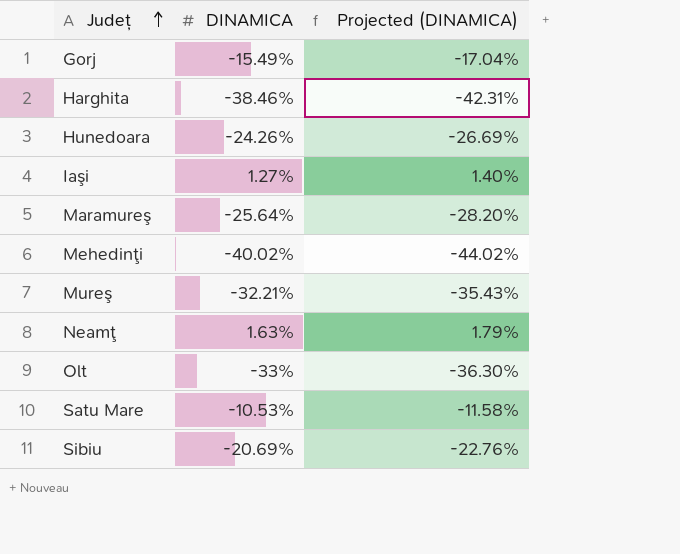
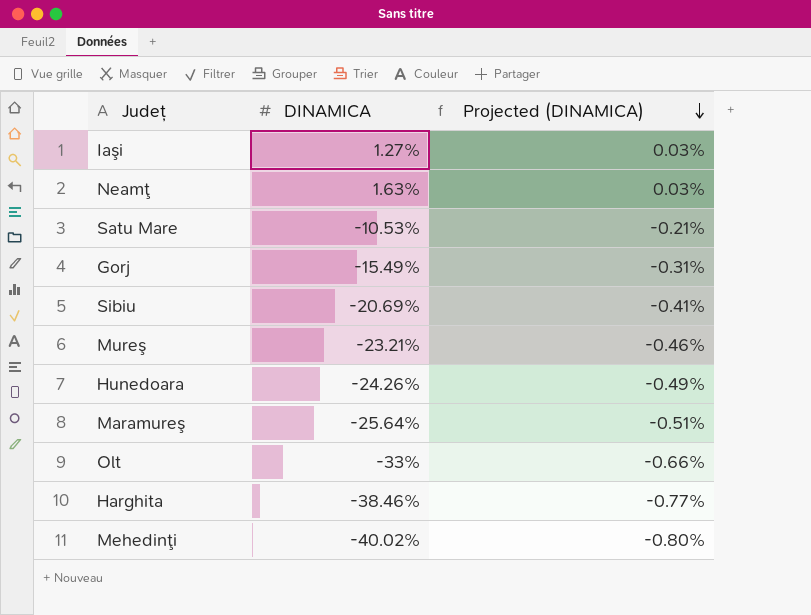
row order: Județ ascending -> Projected (DINAMICA) descending
column Projected (DINAMICA) | formula: [DINAMICA] * 1.1 -> [DINAMICA] * 0.02
Mureş | DINAMICA: -32.21% -> -23.21%

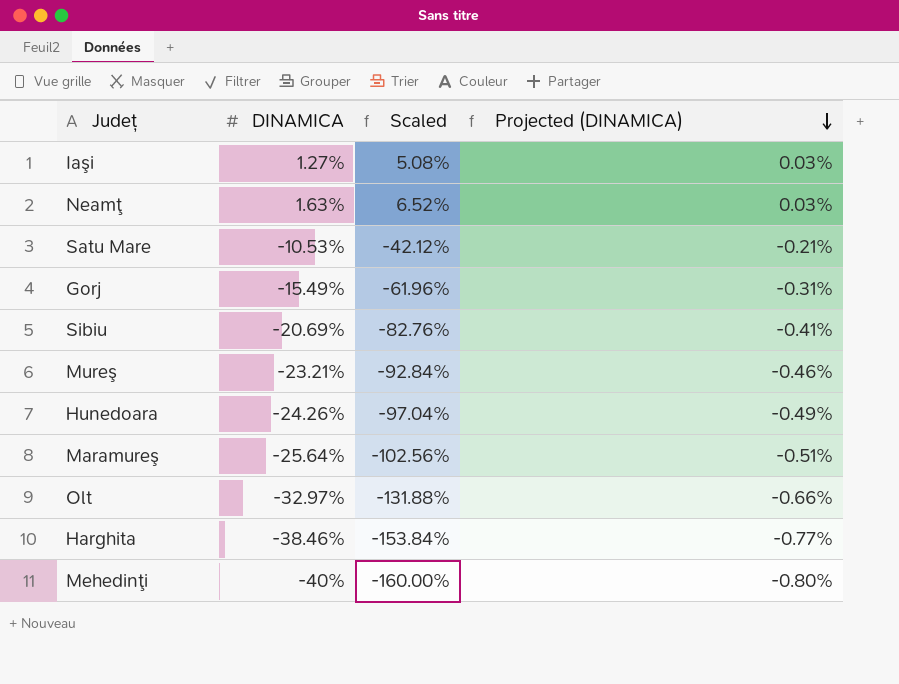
column Scaled | formula: none -> [DINAMICA] * 4
Olt | DINAMICA: -33% -> -32.97%
Mehedinţi | DINAMICA: -40.02% -> -40%

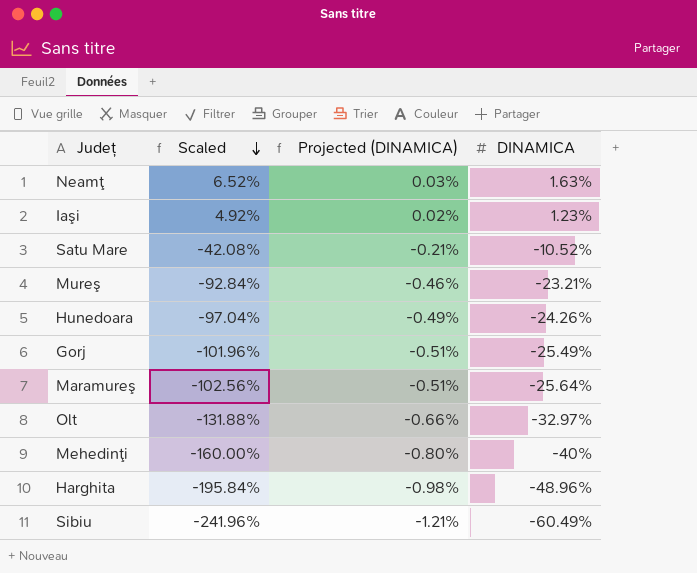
row order: Projected (DINAMICA) descending -> Scaled descending
column DINAMICA | position: 2 -> 4
Iaşi | Scaled: 5.08% -> 4.92%
Iaşi | Projected (DINAMICA): 0.03% -> 0.02%
Iaşi | DINAMICA: 1.27% -> 1.23%
Satu Mare | Scaled: -42.12% -> -42.08%
Satu Mare | DINAMICA: -10.53% -> -10.52%
Gorj | Scaled: -61.96% -> -101.96%
Gorj | Projected (DINAMICA): -0.31% -> -0.51%
Gorj | DINAMICA: -15.49% -> -25.49%
Harghita | Scaled: -153.84% -> -195.84%
Harghita | Projected (DINAMICA): -0.77% -> -0.98%
Harghita | DINAMICA: -38.46% -> -48.96%
Sibiu | Scaled: -82.76% -> -241.96%
Sibiu | Projected (DINAMICA): -0.41% -> -1.21%
Sibiu | DINAMICA: -20.69% -> -60.49%

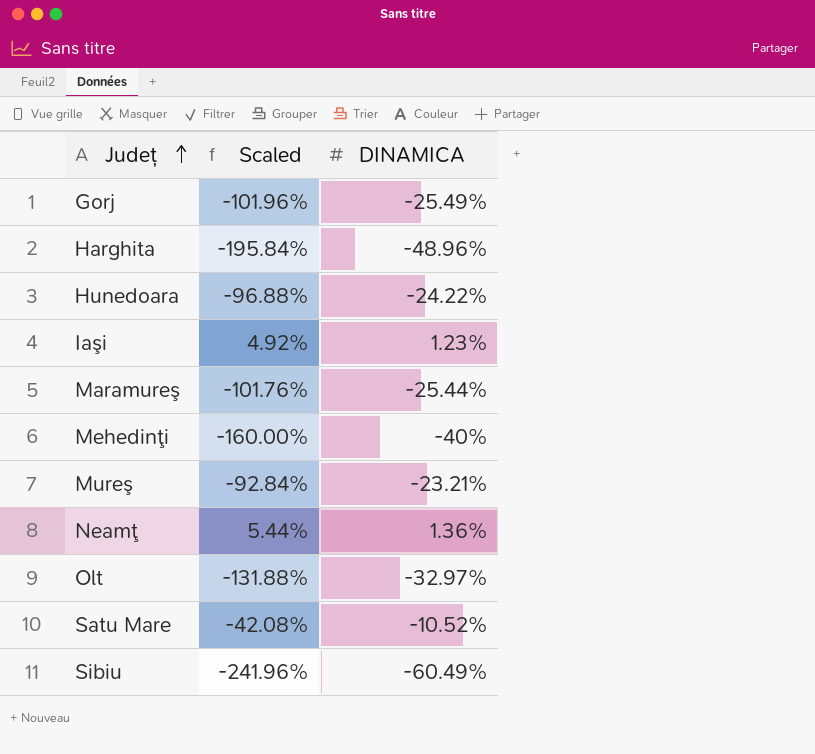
row order: Scaled descending -> Județ ascending
column Projected (DINAMICA) | formula: [DINAMICA] * 0.02 -> none
Hunedoara | Scaled: -97.04% -> -96.88%
Hunedoara | DINAMICA: -24.26% -> -24.22%
Maramureş | Scaled: -102.56% -> -101.76%
Maramureş | DINAMICA: -25.64% -> -25.44%
Neamţ | Scaled: 6.52% -> 5.44%
Neamţ | DINAMICA: 1.63% -> 1.36%

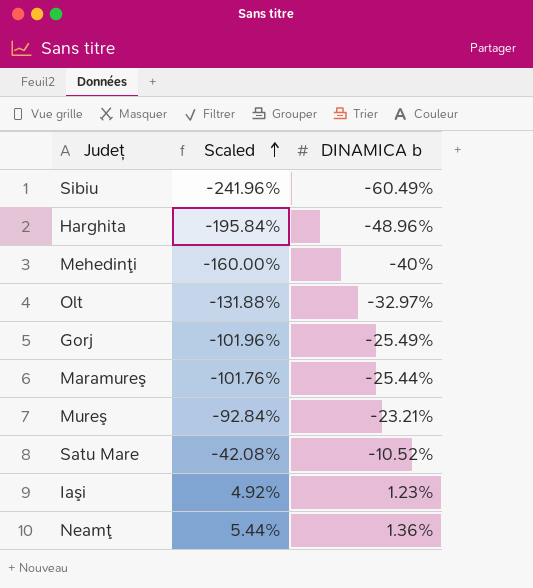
row order: Județ ascending -> Scaled ascending
column name: DINAMICA -> DINAMICA b
row Hunedoara: -96.88% | -24.22% -> none

